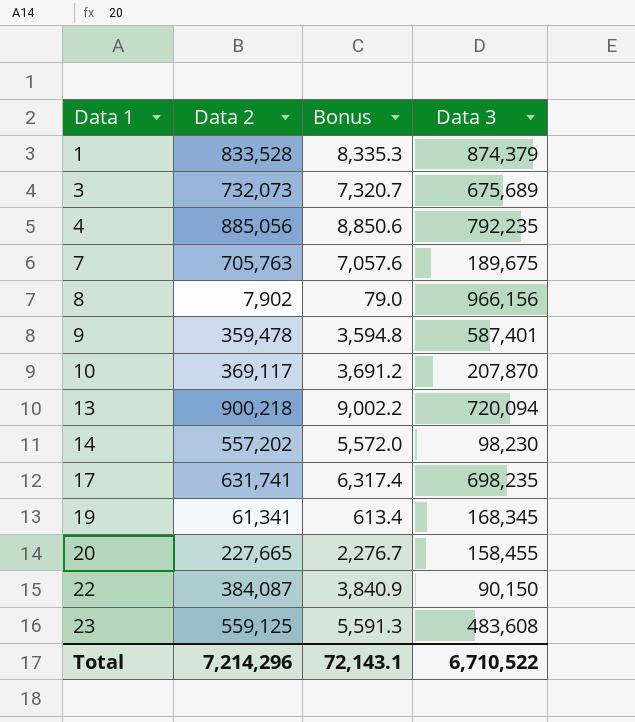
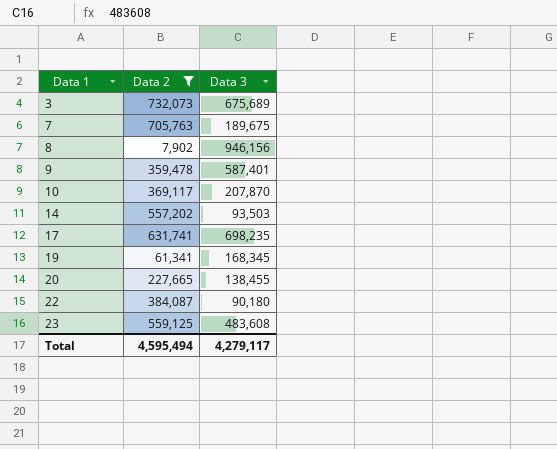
filter: none -> Data 2 <= 732,073
column Bonus | formula: [Data 2] * 0.01 -> none
8 | Data 3: 966,156 -> 946,156
14 | Data 3: 98,230 -> 93,503
20 | Data 3: 158,455 -> 138,455
22 | Data 3: 90,150 -> 90,180
Total | Data 2: 7,214,296 -> 4,595,494
Total | Data 3: 6,710,522 -> 4,279,117

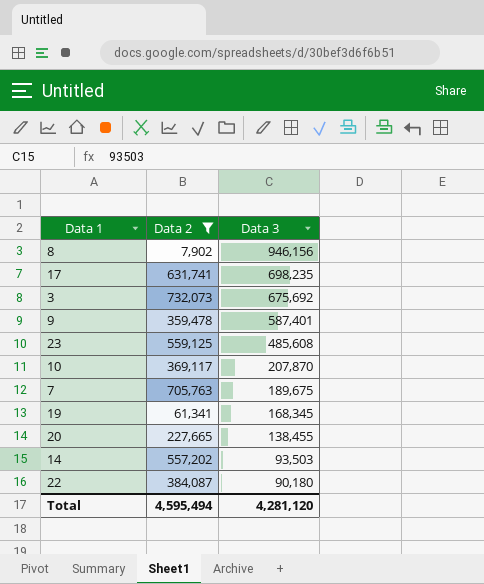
row order: Data 1 ascending -> Data 3 descending
3 | Data 3: 675,689 -> 675,692
23 | Data 3: 483,608 -> 485,608
Total | Data 3: 4,279,117 -> 4,281,120

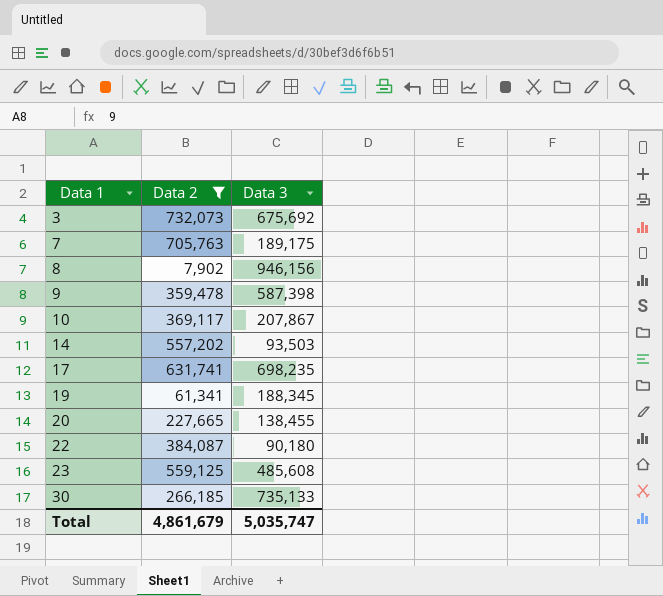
row order: Data 3 descending -> Data 1 ascending
7 | Data 3: 189,675 -> 189,175
9 | Data 3: 587,401 -> 587,398
10 | Data 3: 207,870 -> 207,867
19 | Data 3: 168,345 -> 188,345
row 30: none -> 266,185 | 735,133
Total | Data 2: 4,595,494 -> 4,861,679
Total | Data 3: 4,281,120 -> 5,035,747

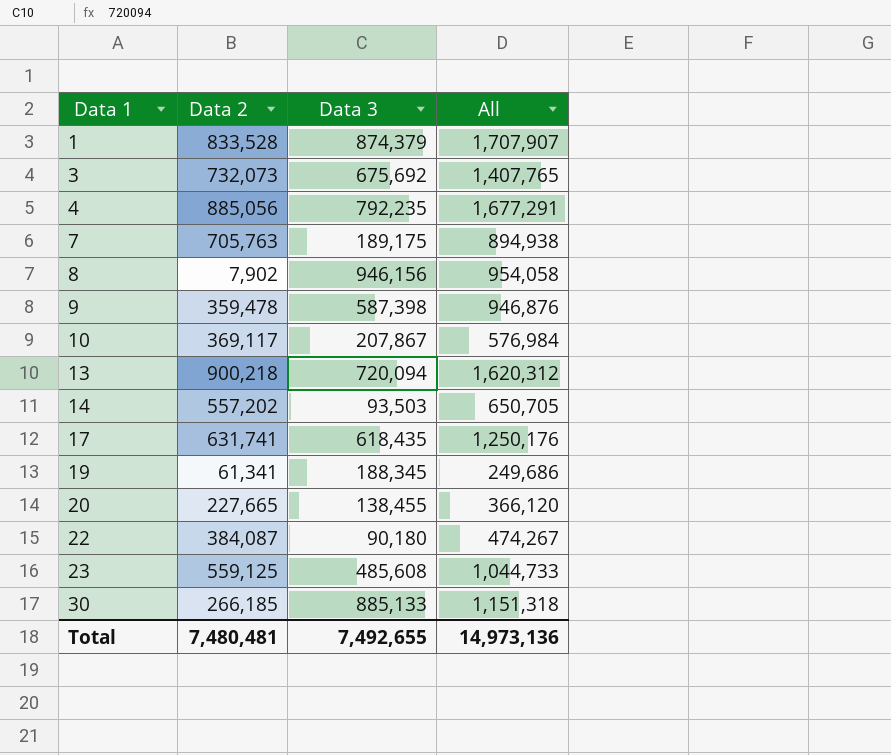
filter: Data 2 <= 732,073 -> none
column All | formula: none -> [Data 2] + [Data 3]
17 | Data 3: 698,235 -> 618,435
30 | Data 3: 735,133 -> 885,133
Total | Data 2: 4,861,679 -> 7,480,481
Total | Data 3: 5,035,747 -> 7,492,655

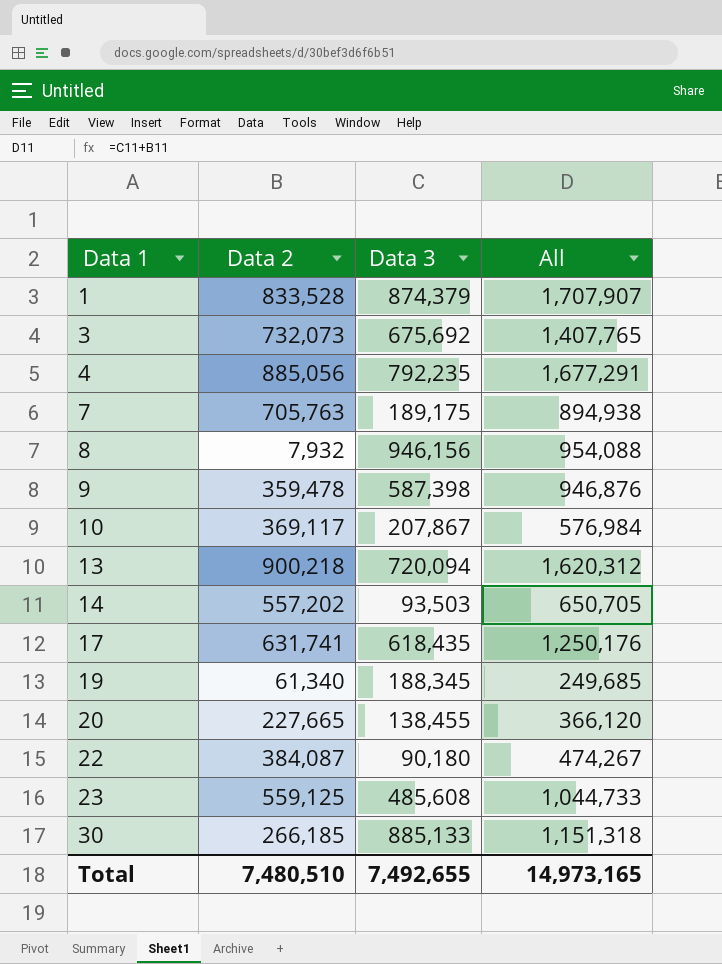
8 | Data 2: 7,902 -> 7,932
8 | All: 954,058 -> 954,088
19 | Data 2: 61,341 -> 61,340
19 | All: 249,686 -> 249,685
Total | Data 2: 7,480,481 -> 7,480,510
Total | All: 14,973,136 -> 14,973,165

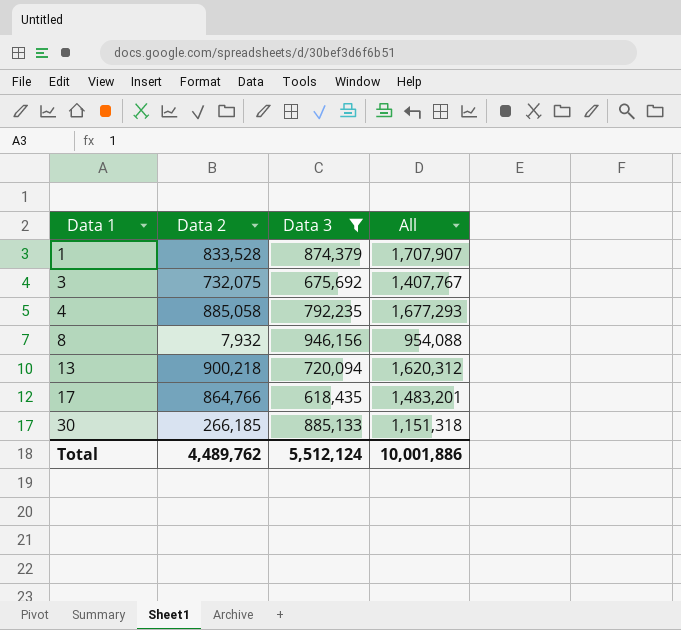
filter: none -> Data 3 >= 618,435
3 | Data 2: 732,073 -> 732,075
3 | All: 1,407,765 -> 1,407,767
4 | Data 2: 885,056 -> 885,058
4 | All: 1,677,291 -> 1,677,293
17 | Data 2: 631,741 -> 864,766
17 | All: 1,250,176 -> 1,483,201
Total | Data 2: 7,480,510 -> 4,489,762
Total | Data 3: 7,492,655 -> 5,512,124
Total | All: 14,973,165 -> 10,001,886

